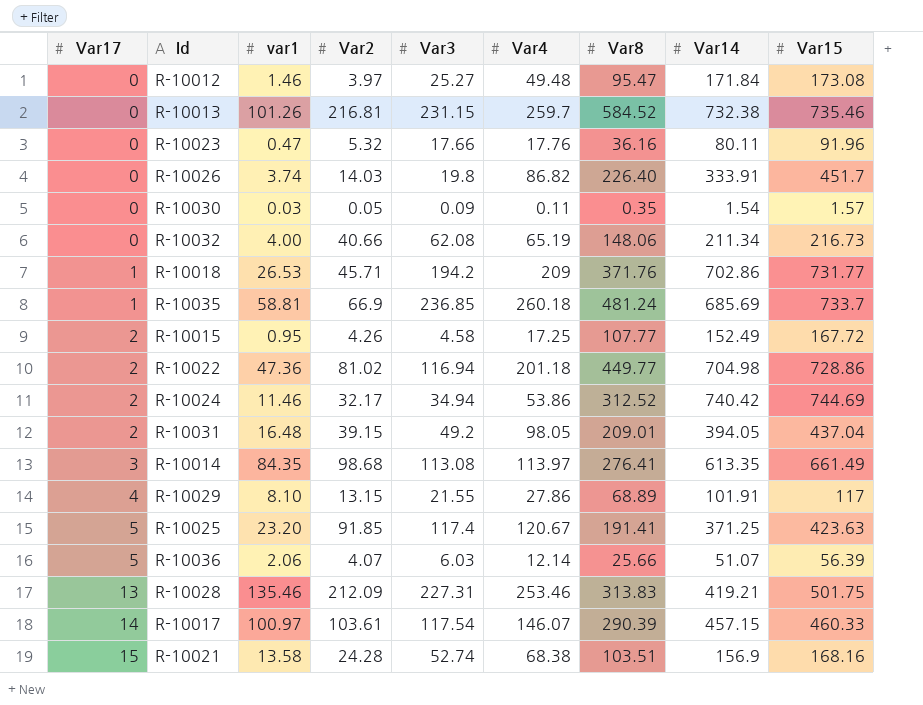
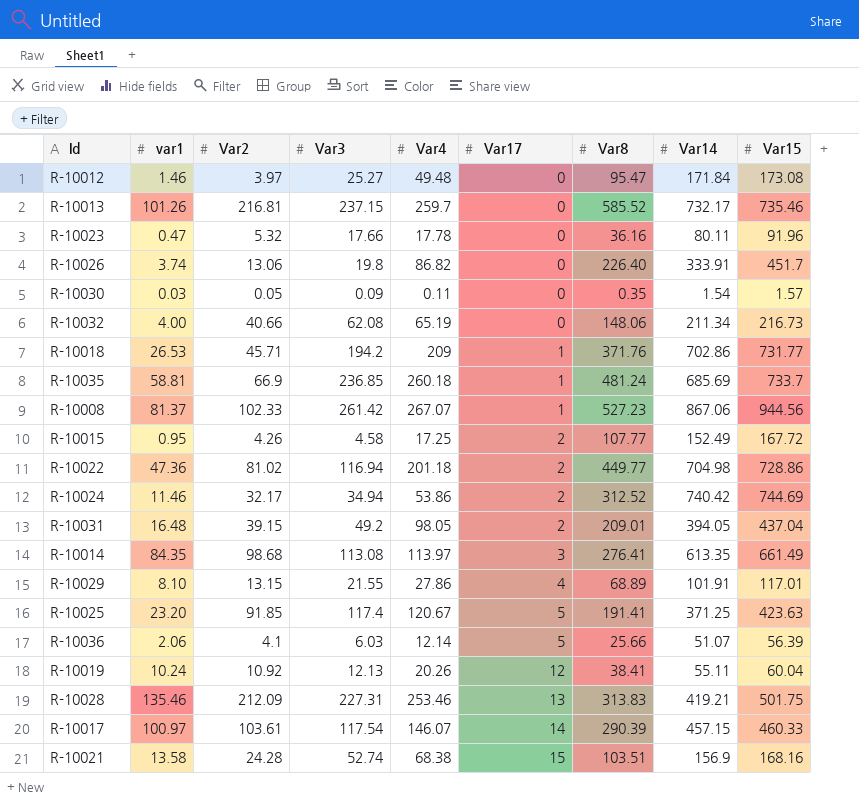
column Var17 | position: 1 -> 6
R-10013 | Var3: 231.15 -> 237.15
R-10013 | Var8: 584.52 -> 585.52
R-10013 | Var14: 732.38 -> 732.17
R-10023 | Var4: 17.76 -> 17.78
R-10026 | Var2: 14.03 -> 13.06
row R-10008: none -> 81.37 | 102.33 | 261.42 | 267.07 | 1 | 527.23 | 867.06 | 944.56
R-10029 | Var15: 117 -> 117.01
R-10036 | Var2: 4.07 -> 4.1
row R-10019: none -> 10.24 | 10.92 | 12.13 | 20.26 | 12 | 38.41 | 55.11 | 60.04

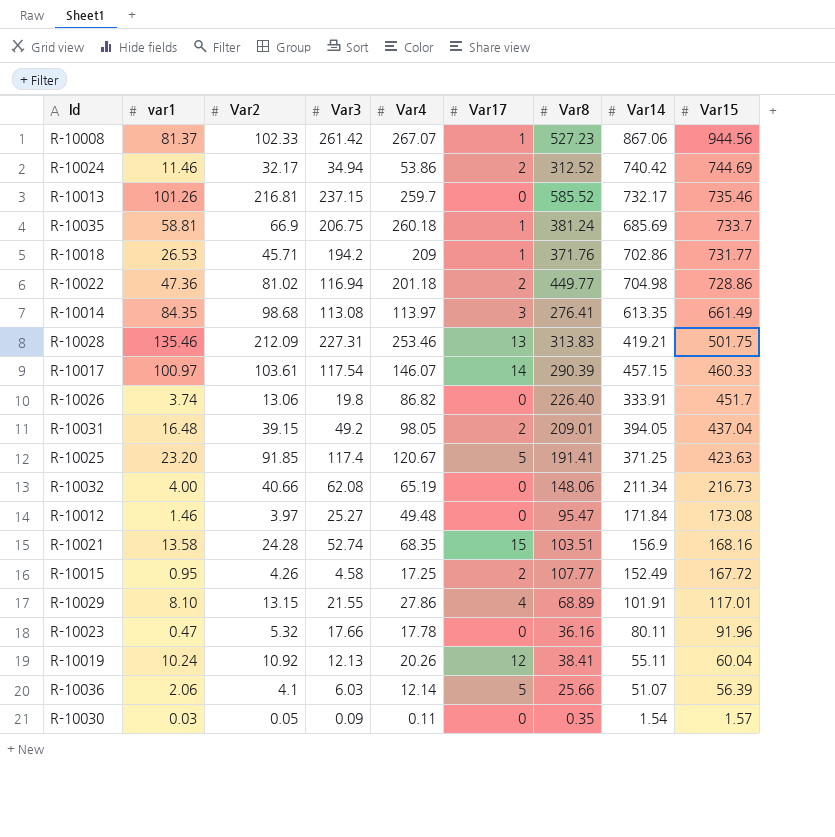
row order: Var17 ascending -> Var15 descending
R-10035 | Var3: 236.85 -> 206.75
R-10035 | Var8: 481.24 -> 381.24
R-10021 | Var4: 68.38 -> 68.35

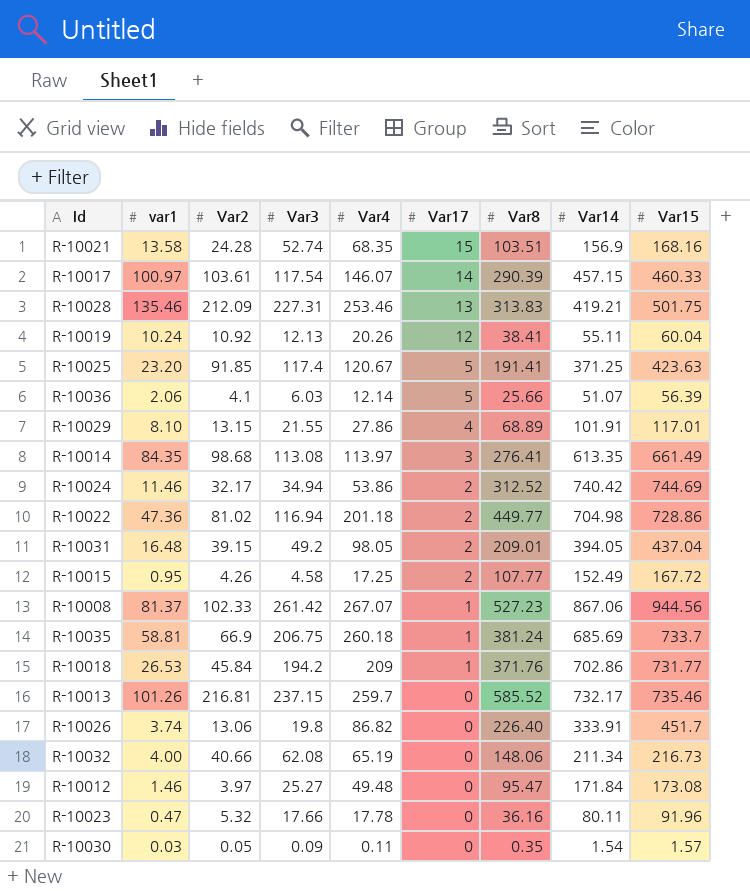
row order: Var15 descending -> Var17 descending
R-10018 | Var2: 45.71 -> 45.84

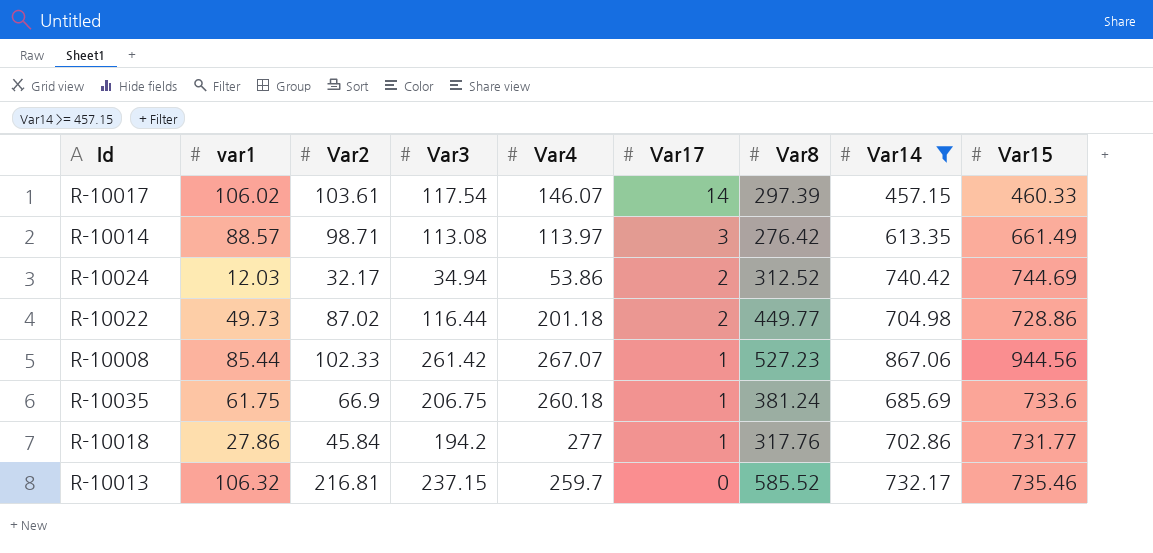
filter: none -> Var14 >= 457.15
R-10017 | var1: 100.97 -> 106.02
R-10017 | Var8: 290.39 -> 297.39
R-10014 | var1: 84.35 -> 88.57
R-10014 | Var2: 98.68 -> 98.71
R-10014 | Var8: 276.41 -> 276.42
R-10024 | var1: 11.46 -> 12.03
R-10022 | var1: 47.36 -> 49.73
R-10022 | Var2: 81.02 -> 87.02
R-10022 | Var3: 116.94 -> 116.44
R-10008 | var1: 81.37 -> 85.44
R-10035 | var1: 58.81 -> 61.75
R-10035 | Var15: 733.7 -> 733.6
R-10018 | var1: 26.53 -> 27.86
R-10018 | Var4: 209 -> 277
R-10018 | Var8: 371.76 -> 317.76
R-10013 | var1: 101.26 -> 106.32

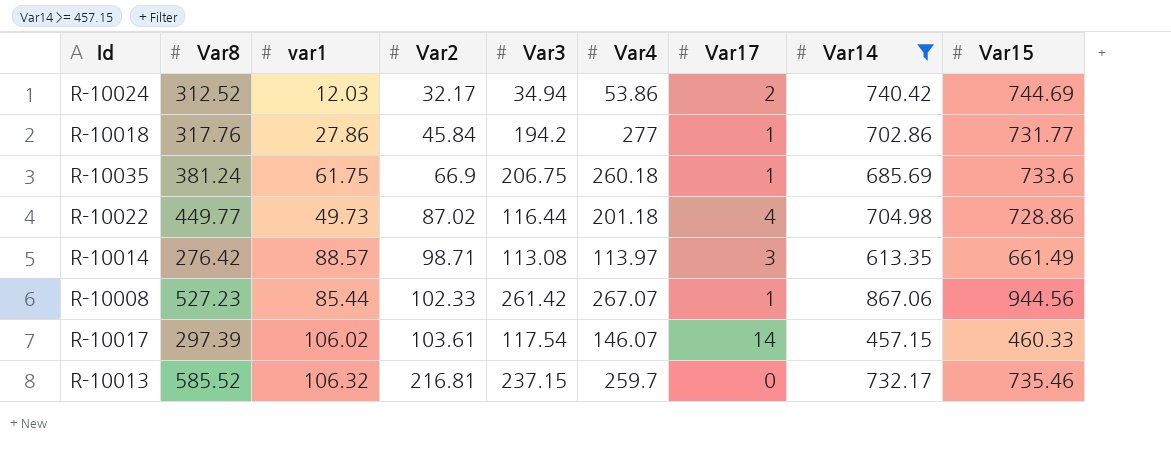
row order: Var17 descending -> Var2 ascending
column Var8 | position: 7 -> 2
R-10022 | Var17: 2 -> 4

